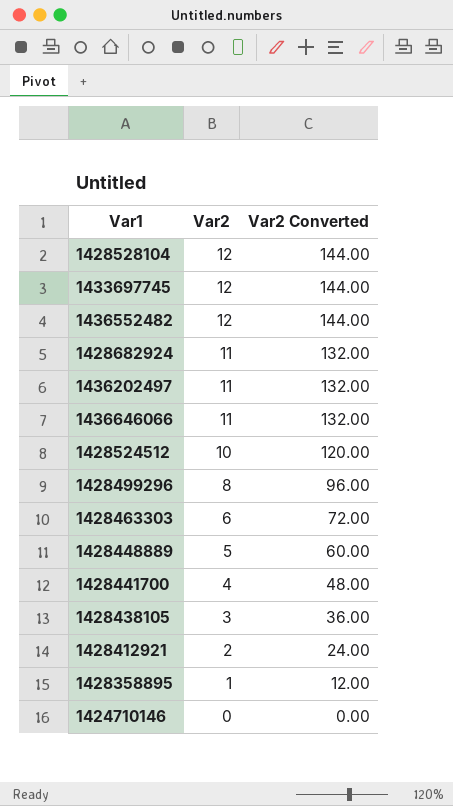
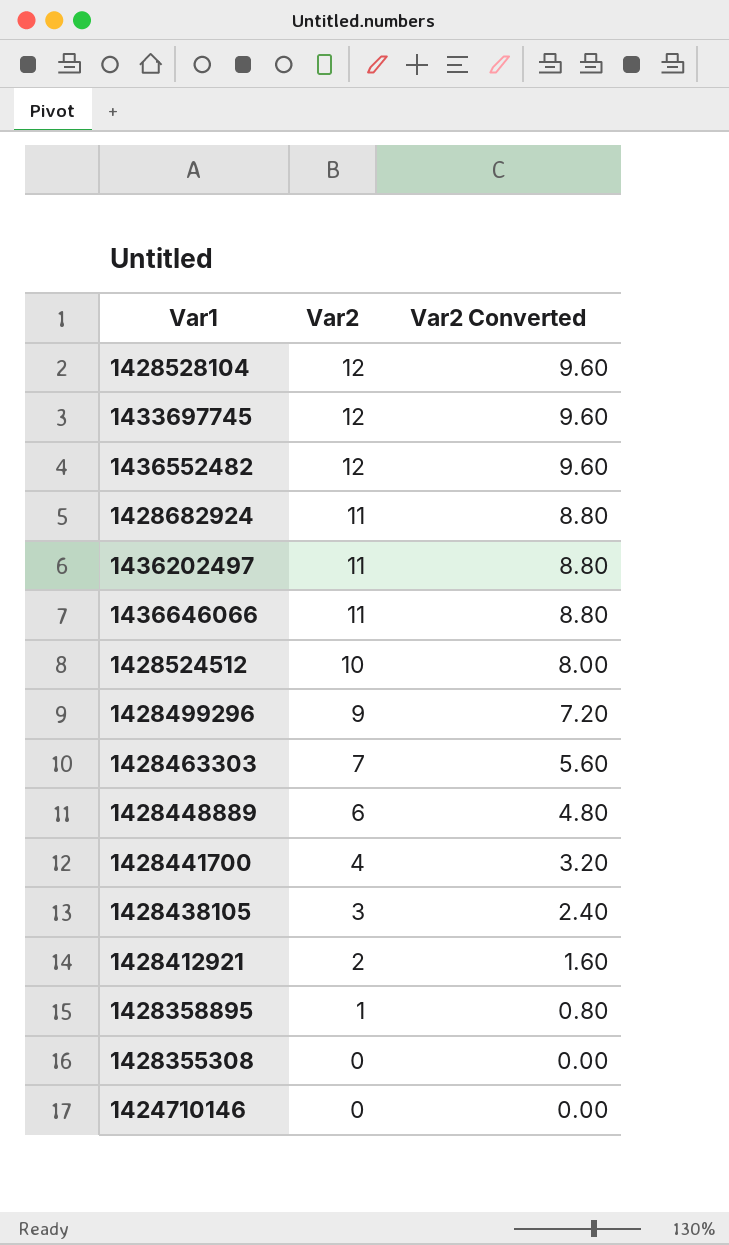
column Var2 Converted | formula: [Var2] * 12 -> [Var2] * 0.8
1428499296 | Var2: 8 -> 9
1428463303 | Var2: 6 -> 7
1428448889 | Var2: 5 -> 6
row 1428355308: none -> 0 | 0.00

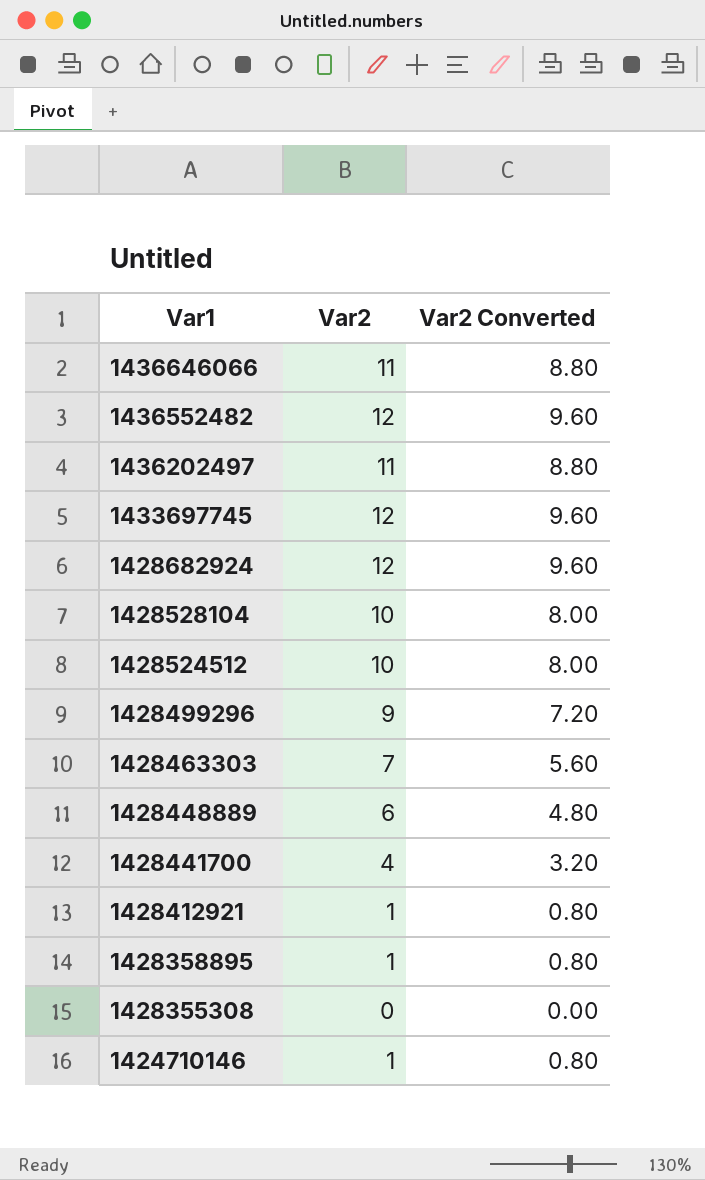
row order: Var2 descending -> Var1 descending
row 1428438105: 3 | 2.40 -> none
1428682924 | Var2: 11 -> 12
1428682924 | Var2 Converted: 8.80 -> 9.60
1428528104 | Var2: 12 -> 10
1428528104 | Var2 Converted: 9.60 -> 8.00
1428412921 | Var2: 2 -> 1
1428412921 | Var2 Converted: 1.60 -> 0.80
1424710146 | Var2: 0 -> 1
1424710146 | Var2 Converted: 0.00 -> 0.80

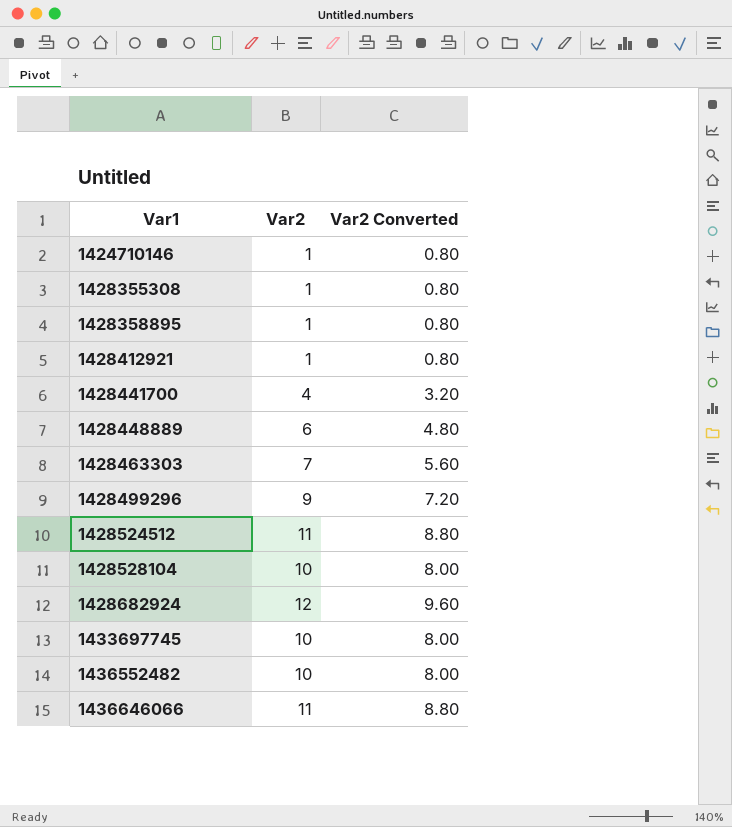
row order: Var1 descending -> Var1 ascending
row 1436202497: 11 | 8.80 -> none
1428355308 | Var2: 0 -> 1
1428355308 | Var2 Converted: 0.00 -> 0.80
1428524512 | Var2: 10 -> 11
1428524512 | Var2 Converted: 8.00 -> 8.80
1433697745 | Var2: 12 -> 10
1433697745 | Var2 Converted: 9.60 -> 8.00
1436552482 | Var2: 12 -> 10
1436552482 | Var2 Converted: 9.60 -> 8.00

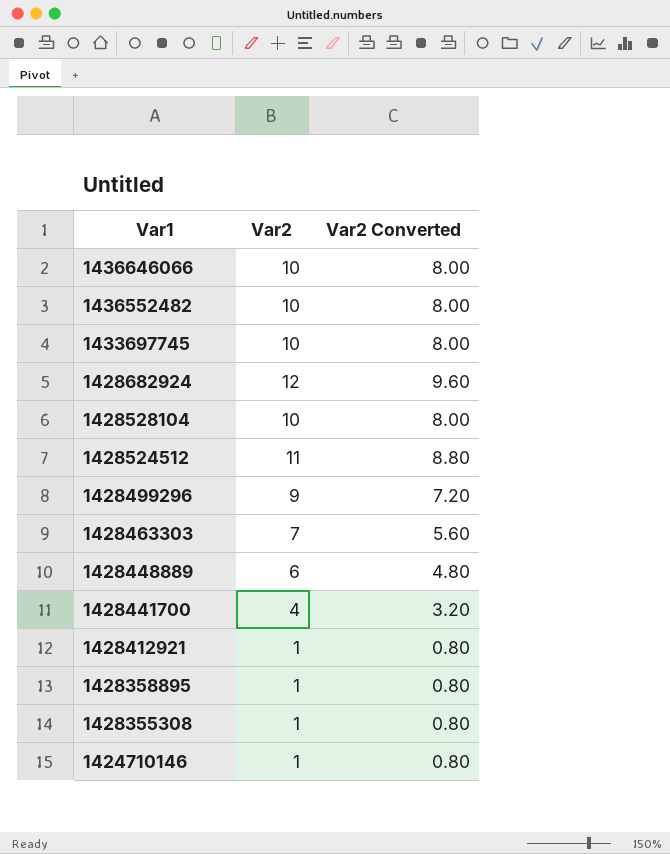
row order: Var1 ascending -> Var1 descending
1436646066 | Var2: 11 -> 10
1436646066 | Var2 Converted: 8.80 -> 8.00

